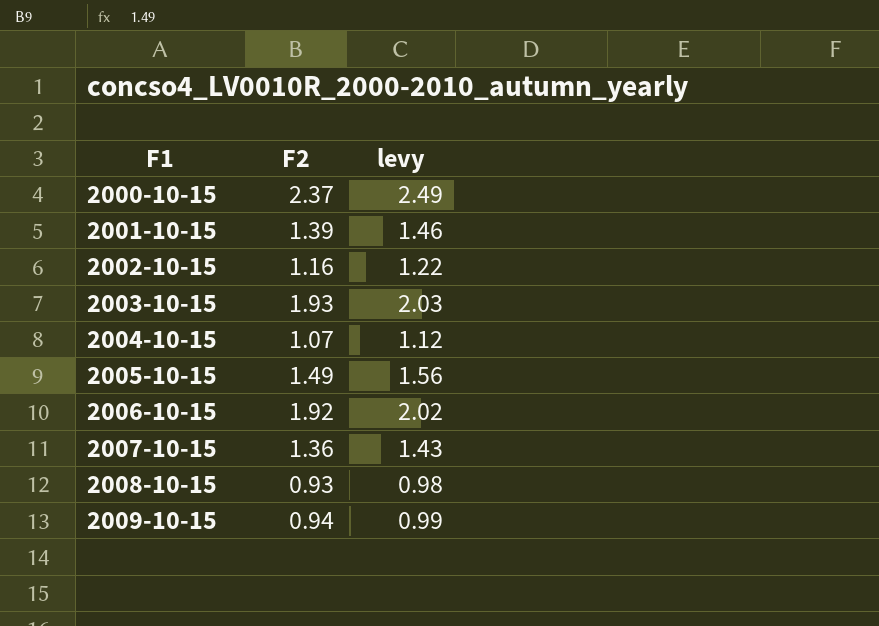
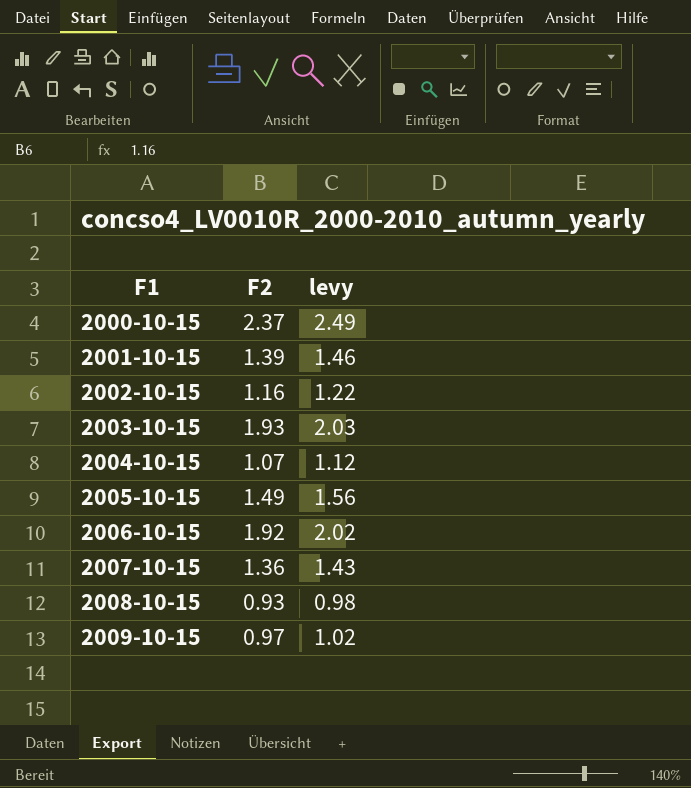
2009-10-15 | F2: 0.94 -> 0.97
2009-10-15 | levy: 0.99 -> 1.02

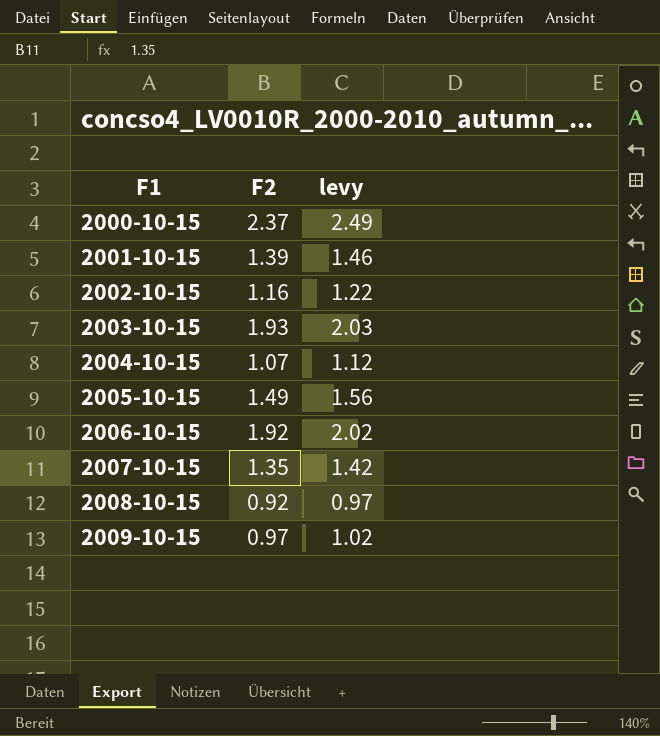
2007-10-15 | F2: 1.36 -> 1.35
2007-10-15 | levy: 1.43 -> 1.42
2008-10-15 | F2: 0.93 -> 0.92
2008-10-15 | levy: 0.98 -> 0.97

